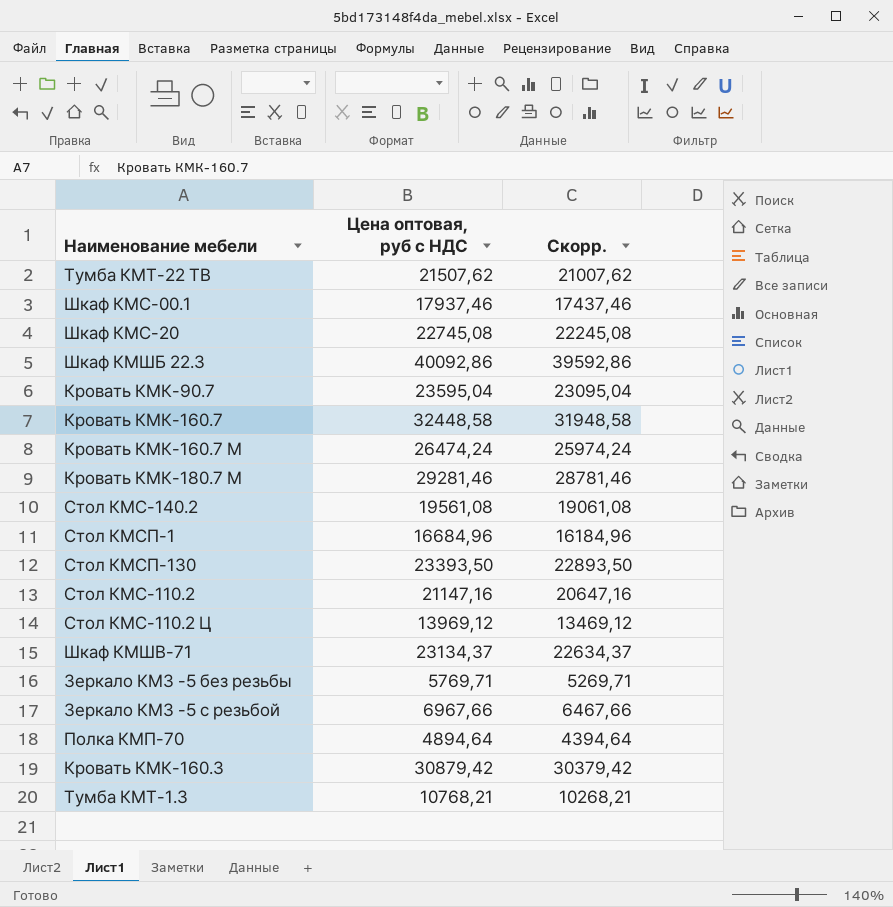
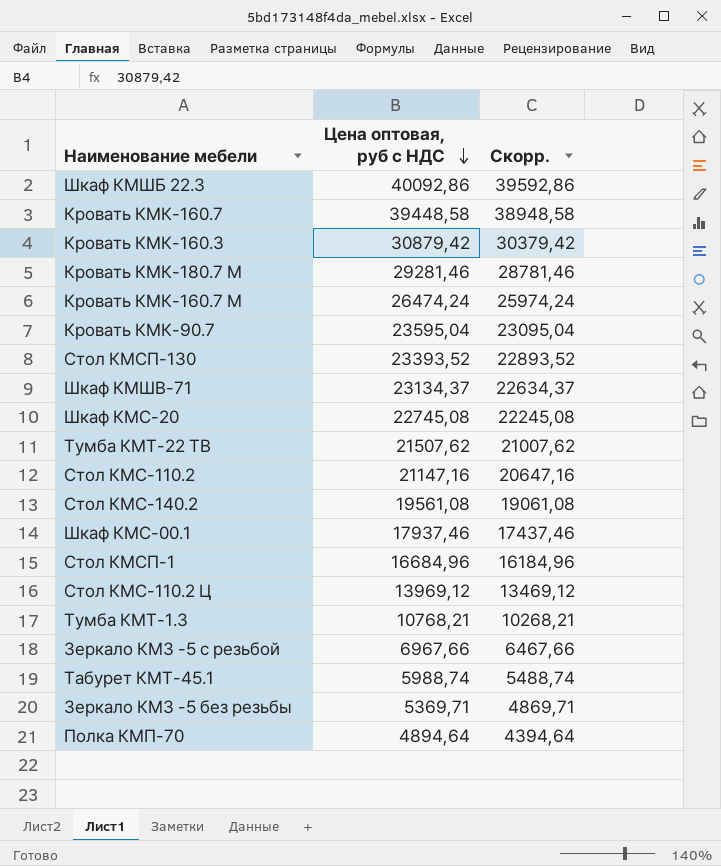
row order: none -> Цена оптовая, руб с НДС descending
Кровать КМК-160.7 | Цена оптовая, руб с НДС: 32448,58 -> 39448,58
Кровать КМК-160.7 | Скорр.: 31948,58 -> 38948,58
Стол КМСП-130 | Цена оптовая, руб с НДС: 23393,50 -> 23393,52
Стол КМСП-130 | Скорр.: 22893,50 -> 22893,52
row Табурет КМТ-45.1: none -> 5988,74 | 5488,74
Зеркало КМЗ -5 без резьбы | Цена оптовая, руб с НДС: 5769,71 -> 5369,71
Зеркало КМЗ -5 без резьбы | Скорр.: 5269,71 -> 4869,71

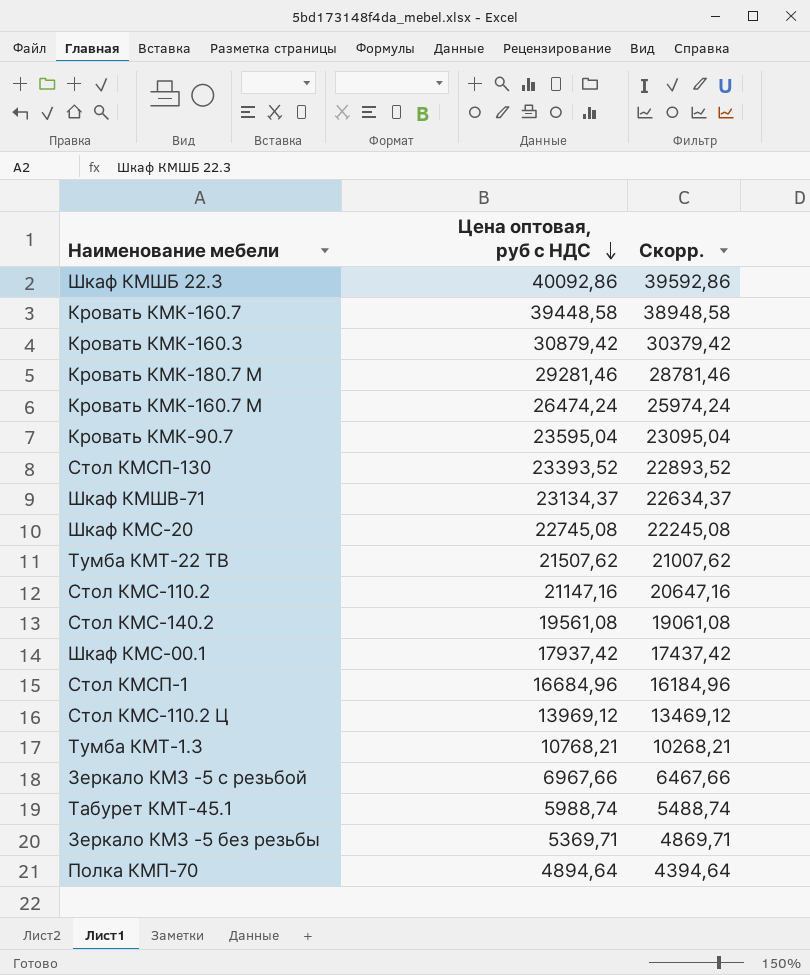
Шкаф КМС-00.1 | Цена оптовая, руб с НДС: 17937,46 -> 17937,42
Шкаф КМС-00.1 | Скорр.: 17437,46 -> 17437,42

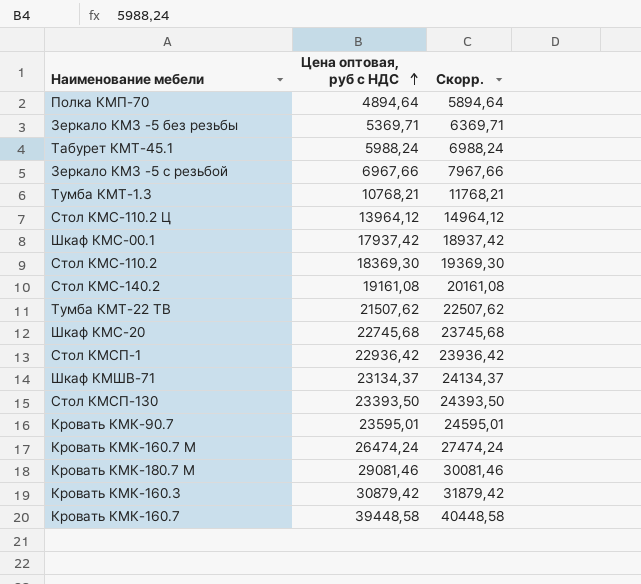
row order: Цена оптовая, руб с НДС descending -> Цена оптовая, руб с НДС ascending
column Скорр. | formula: [Цена оптовая, руб с НДС] - 500 -> [Цена оптовая, руб с НДС] + 1000
row Шкаф КМШБ 22.3: 40092,86 | 39592,86 -> none
Табурет КМТ-45.1 | Цена оптовая, руб с НДС: 5988,74 -> 5988,24
Стол КМС-110.2 Ц | Цена оптовая, руб с НДС: 13969,12 -> 13964,12
Стол КМС-110.2 | Цена оптовая, руб с НДС: 21147,16 -> 18369,30
Стол КМС-140.2 | Цена оптовая, руб с НДС: 19561,08 -> 19161,08
Шкаф КМС-20 | Цена оптовая, руб с НДС: 22745,08 -> 22745,68
Стол КМСП-1 | Цена оптовая, руб с НДС: 16684,96 -> 22936,42
Стол КМСП-130 | Цена оптовая, руб с НДС: 23393,52 -> 23393,50
Кровать КМК-90.7 | Цена оптовая, руб с НДС: 23595,04 -> 23595,01
Кровать КМК-180.7 М | Цена оптовая, руб с НДС: 29281,46 -> 29081,46

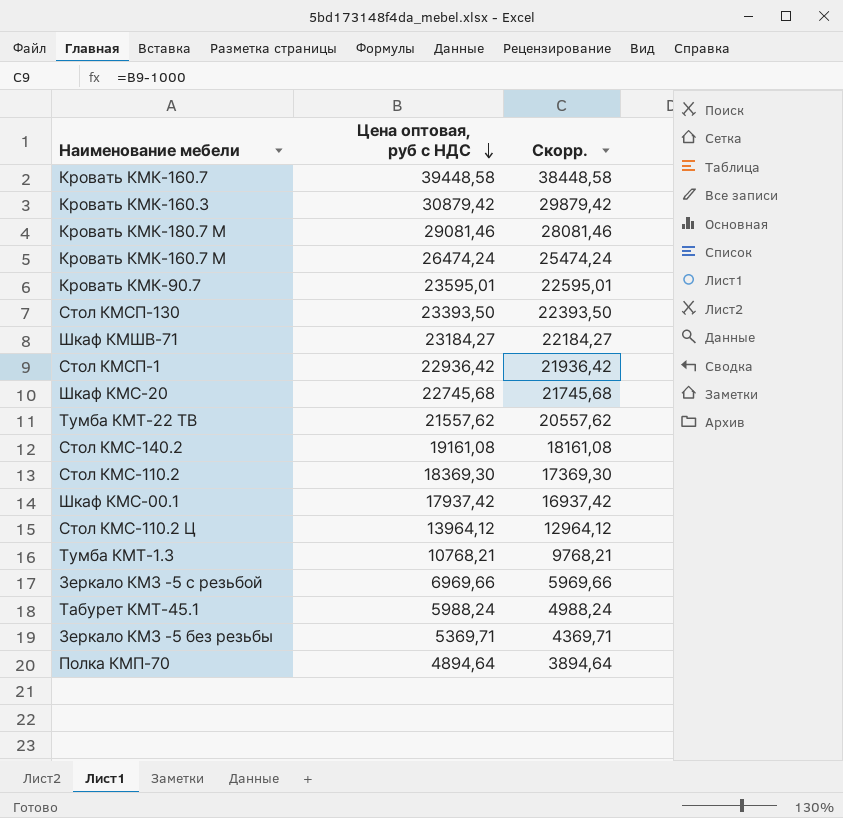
row order: Цена оптовая, руб с НДС ascending -> Цена оптовая, руб с НДС descending
column Скорр. | formula: [Цена оптовая, руб с НДС] + 1000 -> [Цена оптовая, руб с НДС] - 1000
Шкаф КМШВ-71 | Цена оптовая, руб с НДС: 23134,37 -> 23184,27
Тумба КМТ-22 ТВ | Цена оптовая, руб с НДС: 21507,62 -> 21557,62
Зеркало КМЗ -5 с резьбой | Цена оптовая, руб с НДС: 6967,66 -> 6969,66

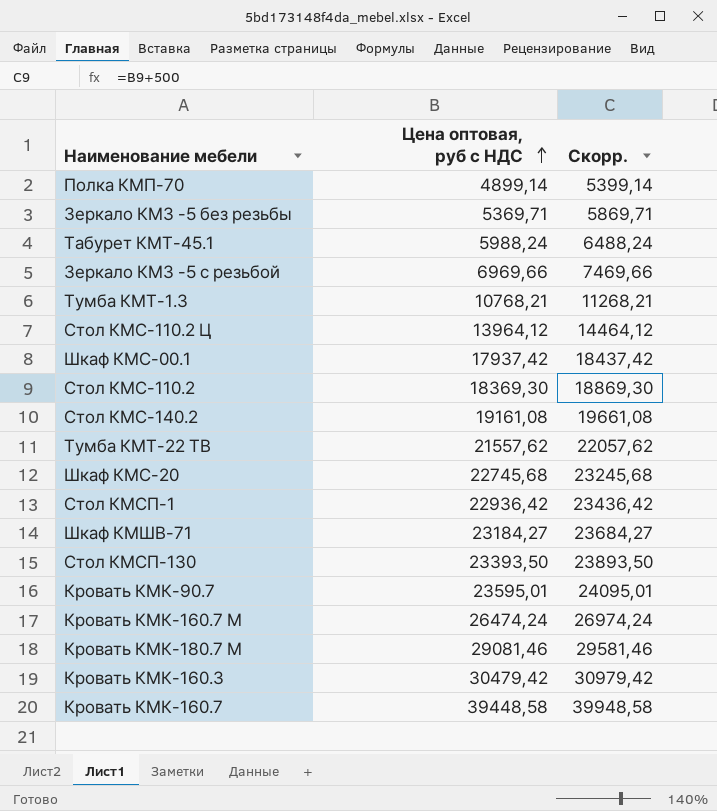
row order: Цена оптовая, руб с НДС descending -> Цена оптовая, руб с НДС ascending
column Скорр. | formula: [Цена оптовая, руб с НДС] - 1000 -> [Цена оптовая, руб с НДС] + 500
Полка КМП-70 | Цена оптовая, руб с НДС: 4894,64 -> 4899,14
Кровать КМК-160.3 | Цена оптовая, руб с НДС: 30879,42 -> 30479,42

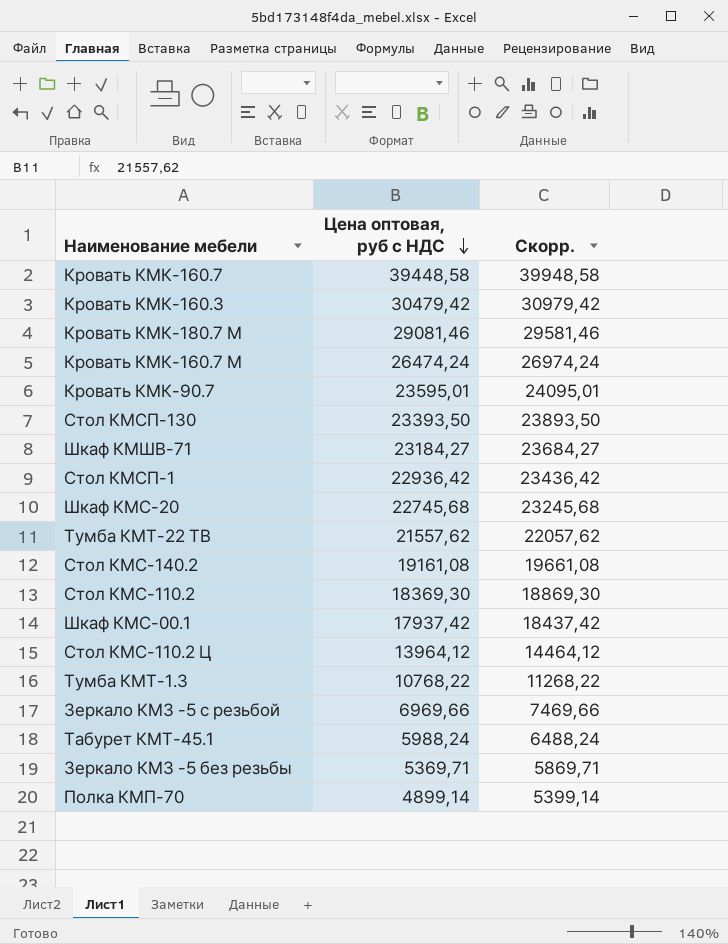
row order: Цена оптовая, руб с НДС ascending -> Цена оптовая, руб с НДС descending
Тумба КМТ-1.3 | Цена оптовая, руб с НДС: 10768,21 -> 10768,22
Тумба КМТ-1.3 | Скорр.: 11268,21 -> 11268,22

